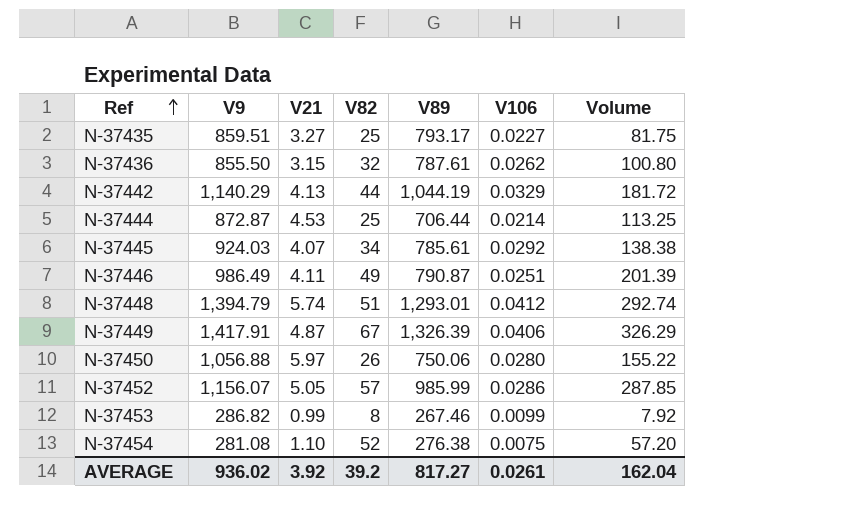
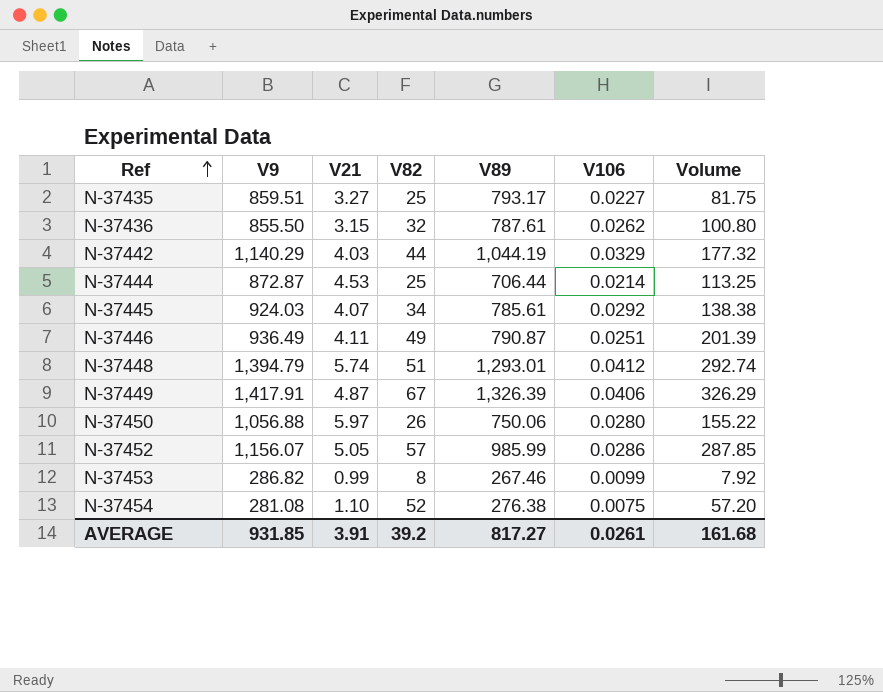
N-37442 | V21: 4.13 -> 4.03
N-37442 | Volume: 181.72 -> 177.32
N-37446 | V9: 986.49 -> 936.49
AVERAGE | V9: 936.02 -> 931.85
AVERAGE | V21: 3.92 -> 3.91
AVERAGE | Volume: 162.04 -> 161.68

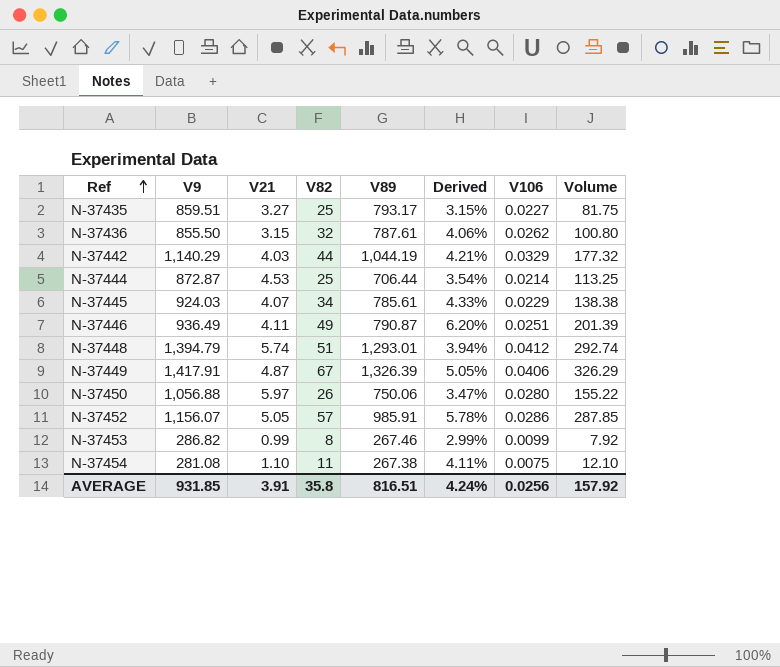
column Derived | formula: none -> [V82] / [V89]
N-37445 | V106: 0.0292 -> 0.0229
N-37452 | V89: 985.99 -> 985.91
N-37454 | V82: 52 -> 11
N-37454 | V89: 276.38 -> 267.38
N-37454 | Volume: 57.20 -> 12.10
AVERAGE | V82: 39.2 -> 35.8
AVERAGE | V89: 817.27 -> 816.51
AVERAGE | V106: 0.0261 -> 0.0256
AVERAGE | Volume: 161.68 -> 157.92

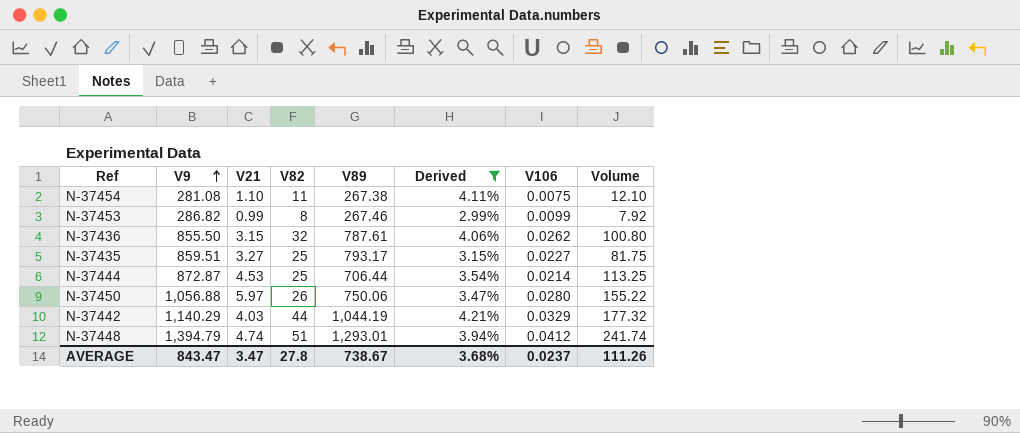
filter: none -> Derived <= 4.21%
row order: Ref ascending -> V9 ascending
N-37448 | V21: 5.74 -> 4.74
N-37448 | Volume: 292.74 -> 241.74
AVERAGE | V9: 931.85 -> 843.47
AVERAGE | V21: 3.91 -> 3.47
AVERAGE | V82: 35.8 -> 27.8
AVERAGE | V89: 816.51 -> 738.67
AVERAGE | Derived: 4.24% -> 3.68%
AVERAGE | V106: 0.0256 -> 0.0237
AVERAGE | Volume: 157.92 -> 111.26

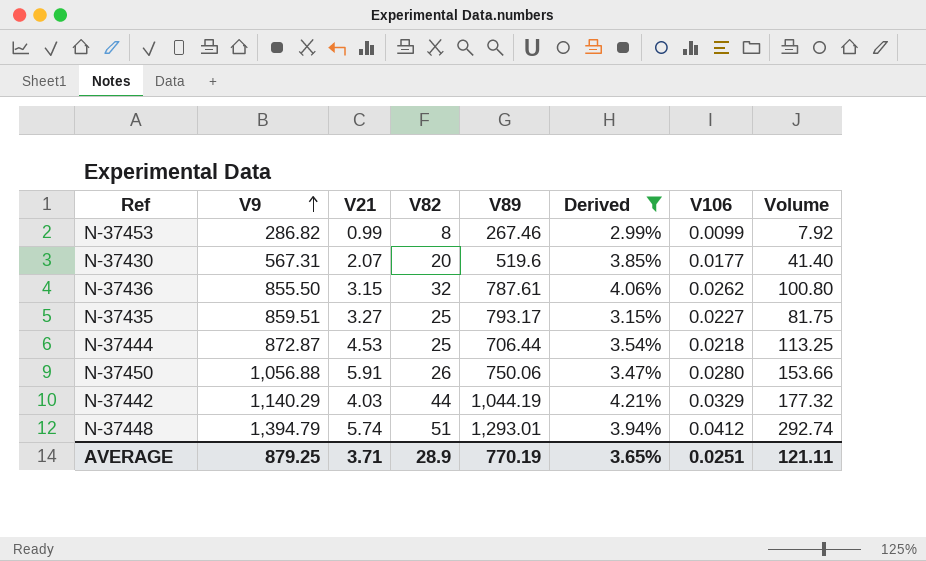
row N-37454: 281.08 | 1.10 | 11 | 267.38 | 4.11% | 0.0075 | 12.10 -> none
row N-37430: none -> 567.31 | 2.07 | 20 | 519.6 | 3.85% | 0.0177 | 41.40
N-37444 | V106: 0.0214 -> 0.0218
N-37450 | V21: 5.97 -> 5.91
N-37450 | Volume: 155.22 -> 153.66
N-37448 | V21: 4.74 -> 5.74
N-37448 | Volume: 241.74 -> 292.74
AVERAGE | V9: 843.47 -> 879.25
AVERAGE | V21: 3.47 -> 3.71
AVERAGE | V82: 27.8 -> 28.9
AVERAGE | V89: 738.67 -> 770.19
AVERAGE | Derived: 3.68% -> 3.65%
AVERAGE | V106: 0.0237 -> 0.0251
AVERAGE | Volume: 111.26 -> 121.11

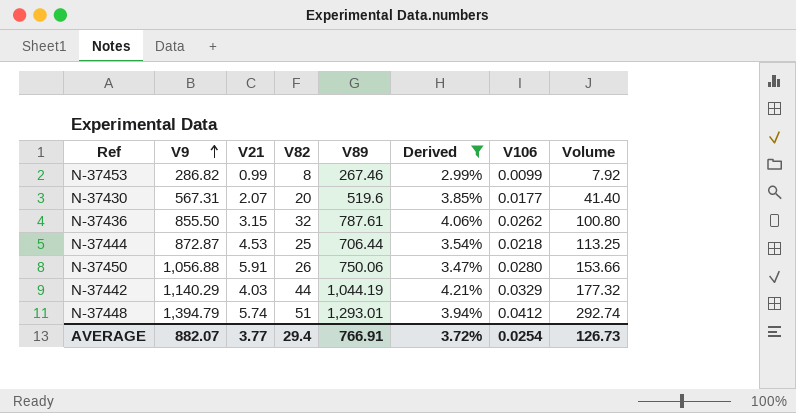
row N-37435: 859.51 | 3.27 | 25 | 793.17 | 3.15% | 0.0227 | 81.75 -> none
AVERAGE | V9: 879.25 -> 882.07
AVERAGE | V21: 3.71 -> 3.77
AVERAGE | V82: 28.9 -> 29.4
AVERAGE | V89: 770.19 -> 766.91
AVERAGE | Derived: 3.65% -> 3.72%
AVERAGE | V106: 0.0251 -> 0.0254
AVERAGE | Volume: 121.11 -> 126.73

